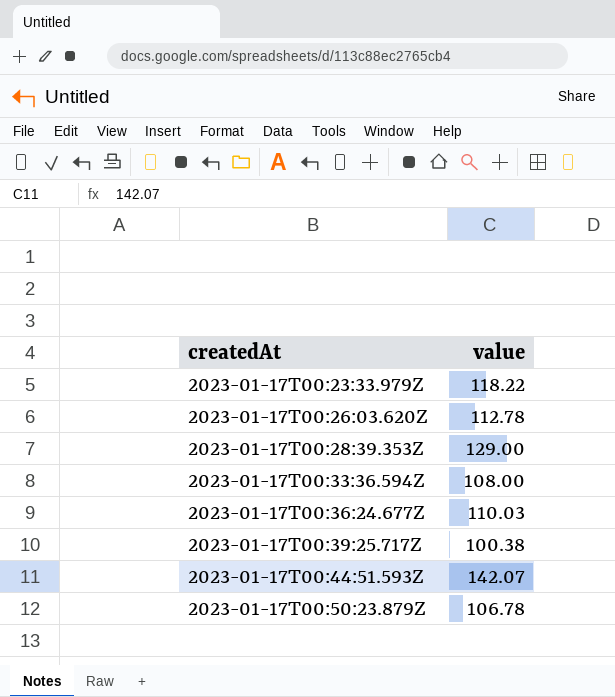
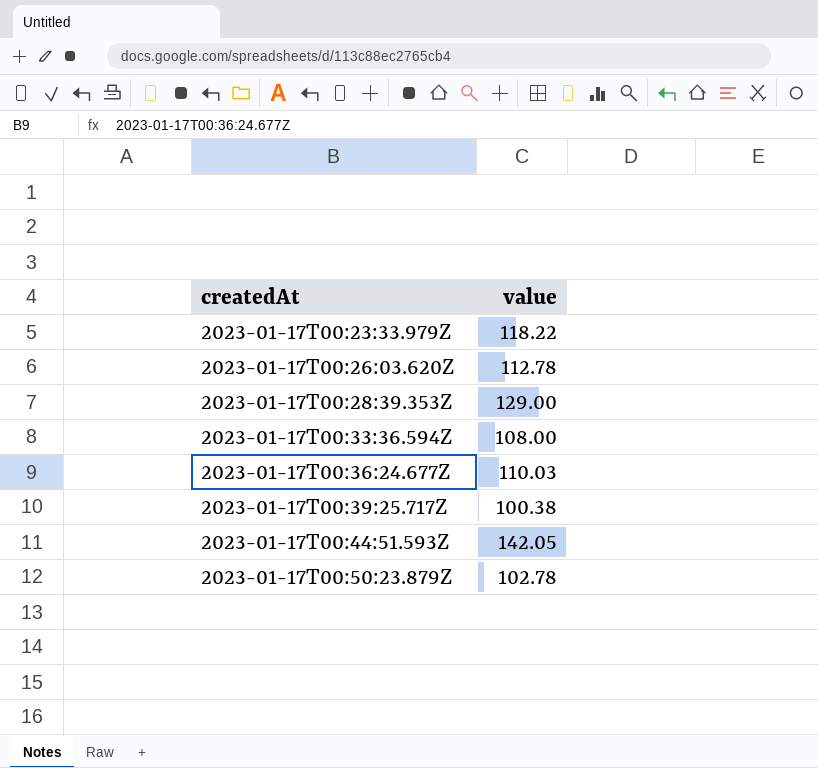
2023-01-17T00:44:51.593Z | value: 142.07 -> 142.05
2023-01-17T00:50:23.879Z | value: 106.78 -> 102.78

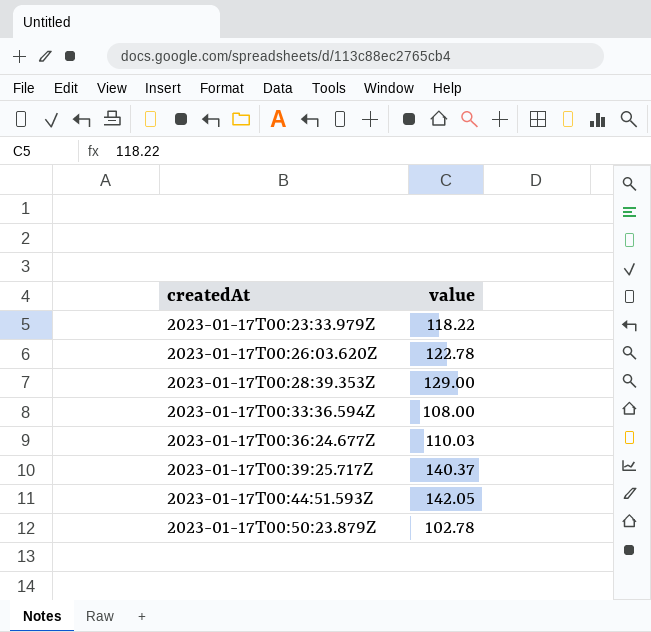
2023-01-17T00:26:03.620Z | value: 112.78 -> 122.78
2023-01-17T00:39:25.717Z | value: 100.38 -> 140.37

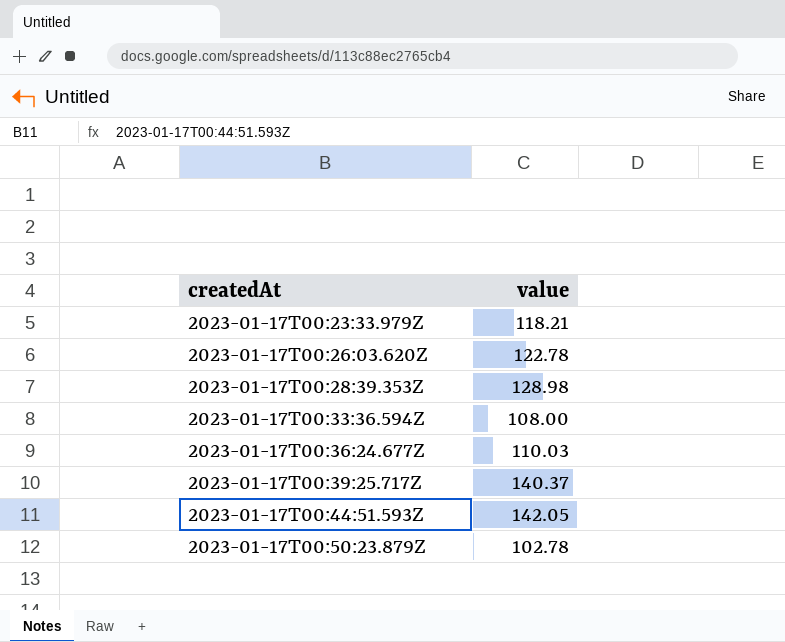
2023-01-17T00:23:33.979Z | value: 118.22 -> 118.21
2023-01-17T00:28:39.353Z | value: 129.00 -> 128.98

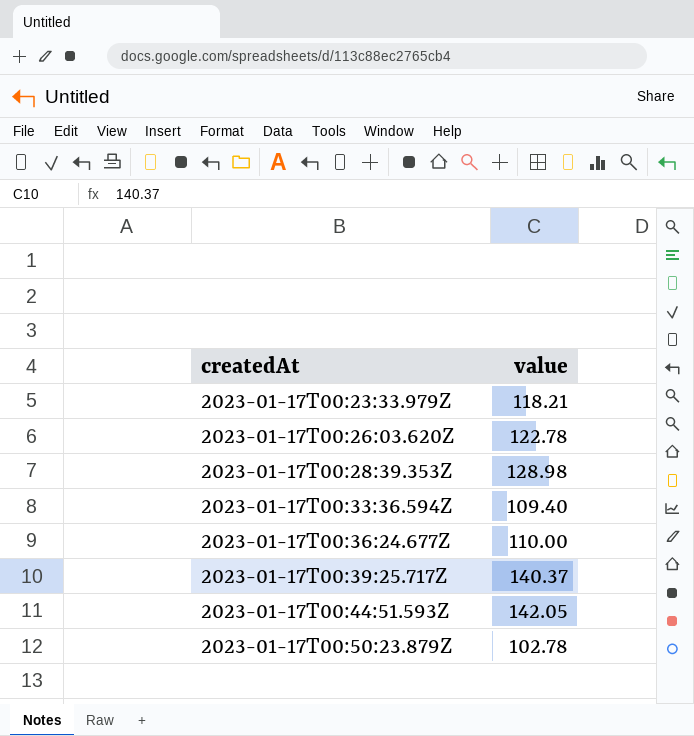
2023-01-17T00:33:36.594Z | value: 108.00 -> 109.40
2023-01-17T00:36:24.677Z | value: 110.03 -> 110.00

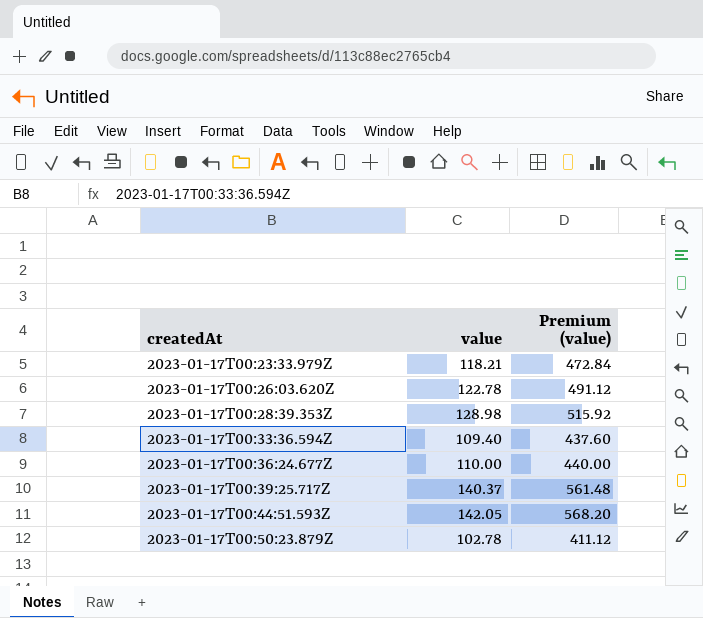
column Premium (value) | formula: none -> [value] * 4

